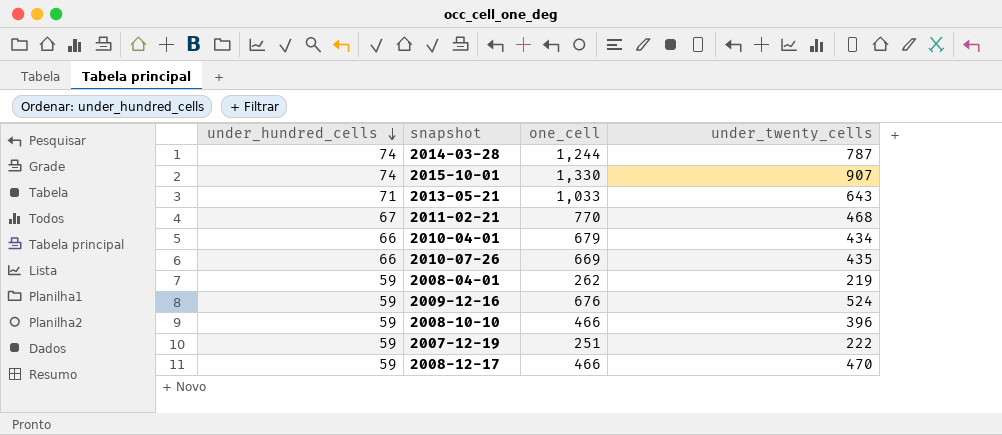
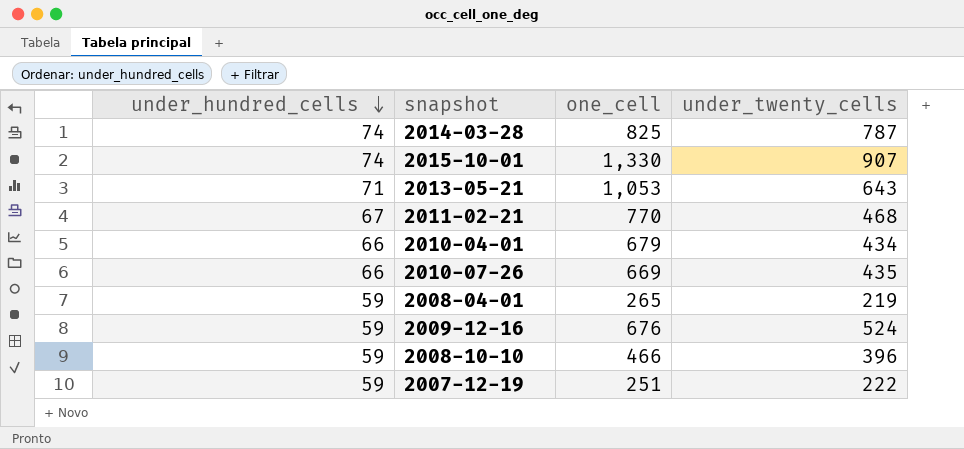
row 2008-12-17: 59 | 466 | 470 -> none
2014-03-28 | one_cell: 1,244 -> 825
2013-05-21 | one_cell: 1,033 -> 1,053
2008-04-01 | one_cell: 262 -> 265

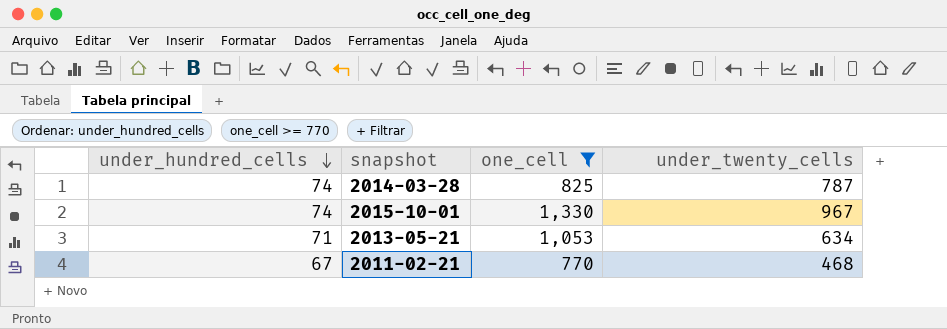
filter: none -> one_cell >= 770
2015-10-01 | under_twenty_cells: 907 -> 967
2013-05-21 | under_twenty_cells: 643 -> 634

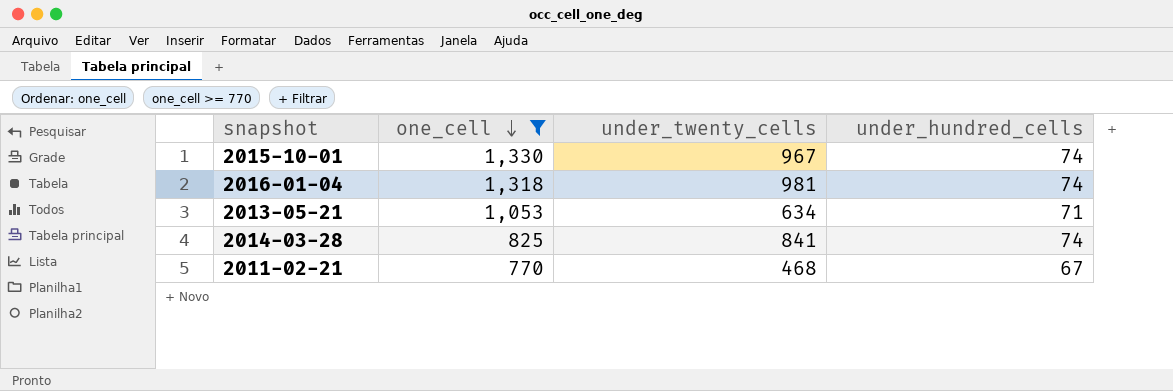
row order: under_hundred_cells descending -> one_cell descending
column under_hundred_cells | position: 1 -> 4
row 2016-01-04: none -> 1,318 | 981 | 74
2014-03-28 | under_twenty_cells: 787 -> 841

